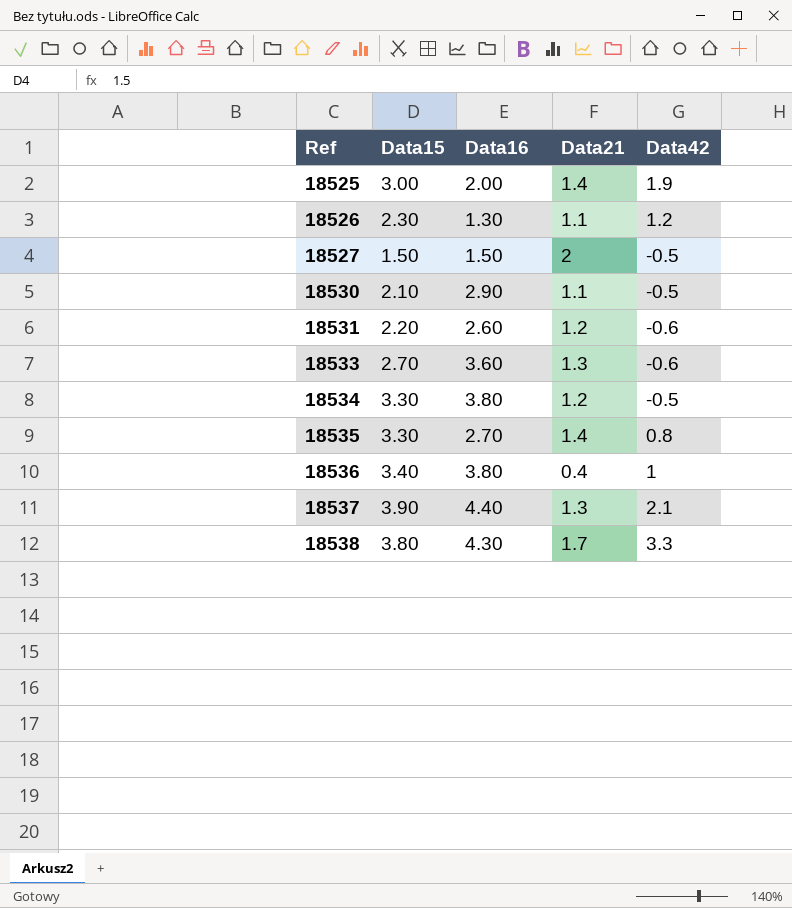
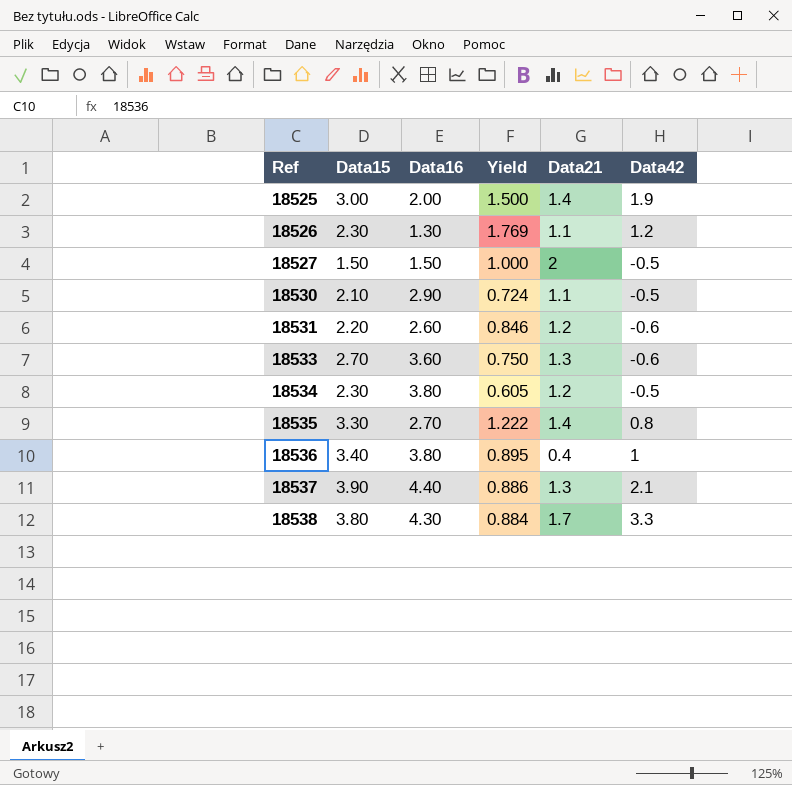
column Yield | formula: none -> [Data15] / [Data16]
18534 | Data15: 3.30 -> 2.30

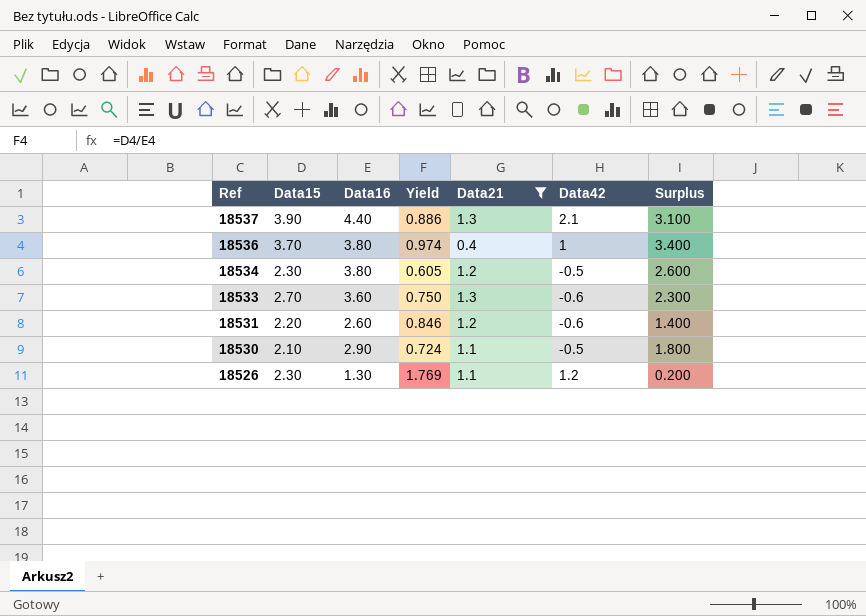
filter: none -> Data21 <= 1.3
row order: Ref ascending -> Ref descending
column Surplus | formula: none -> [Data16] - [Data21]
18536 | Data15: 3.40 -> 3.70
18536 | Yield: 0.895 -> 0.974

